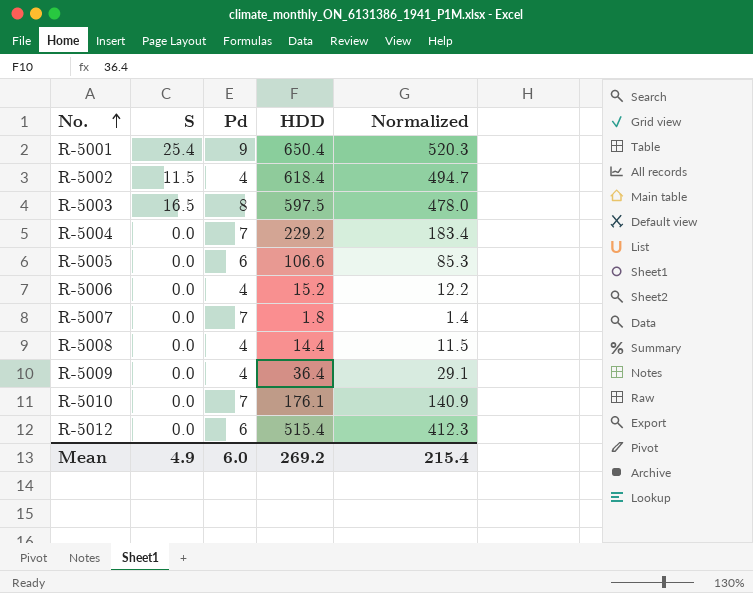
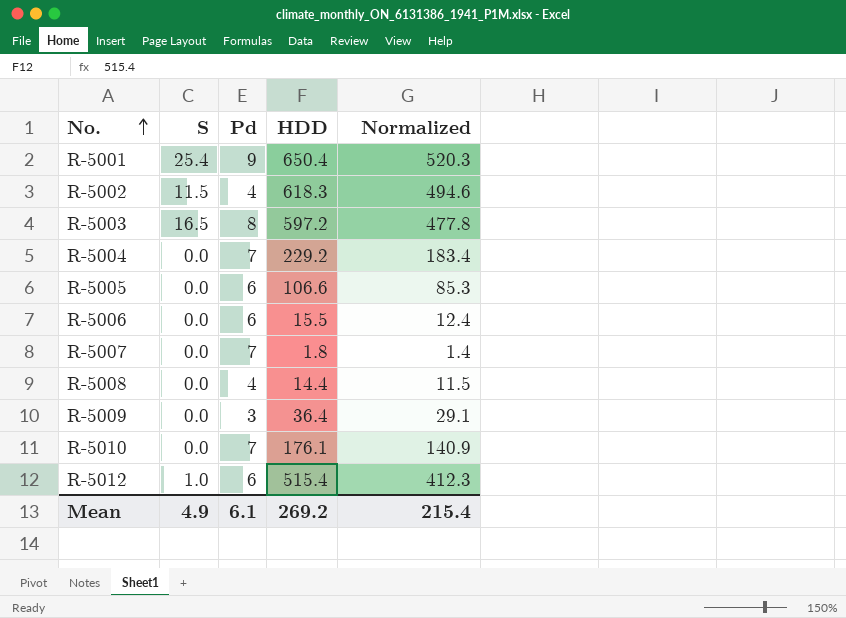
R-5002 | HDD: 618.4 -> 618.3
R-5002 | Normalized: 494.7 -> 494.6
R-5003 | HDD: 597.5 -> 597.2
R-5003 | Normalized: 478.0 -> 477.8
R-5006 | Pd: 4 -> 6
R-5006 | HDD: 15.2 -> 15.5
R-5006 | Normalized: 12.2 -> 12.4
R-5009 | Pd: 4 -> 3
R-5012 | S: 0.0 -> 1.0
Mean | Pd: 6.0 -> 6.1

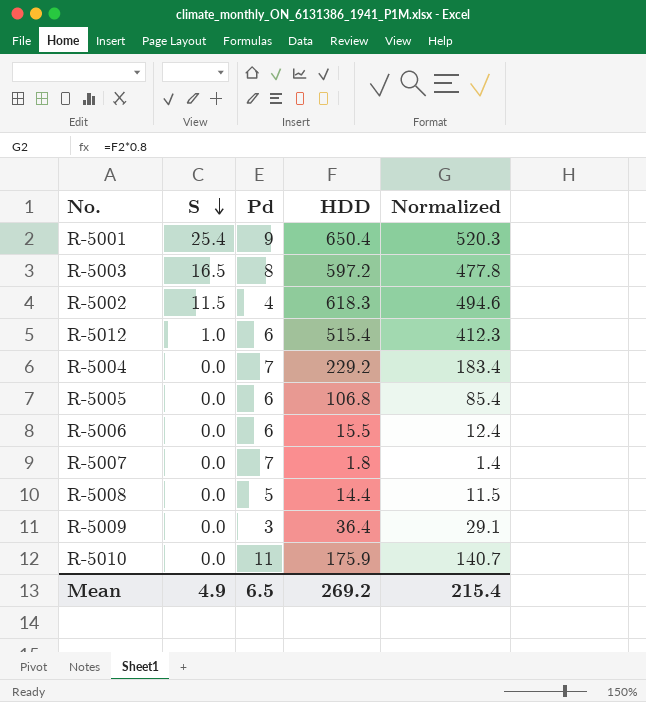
row order: No. ascending -> S descending
R-5005 | HDD: 106.6 -> 106.8
R-5005 | Normalized: 85.3 -> 85.4
R-5008 | Pd: 4 -> 5
R-5010 | Pd: 7 -> 11
R-5010 | HDD: 176.1 -> 175.9
R-5010 | Normalized: 140.9 -> 140.7
Mean | Pd: 6.1 -> 6.5

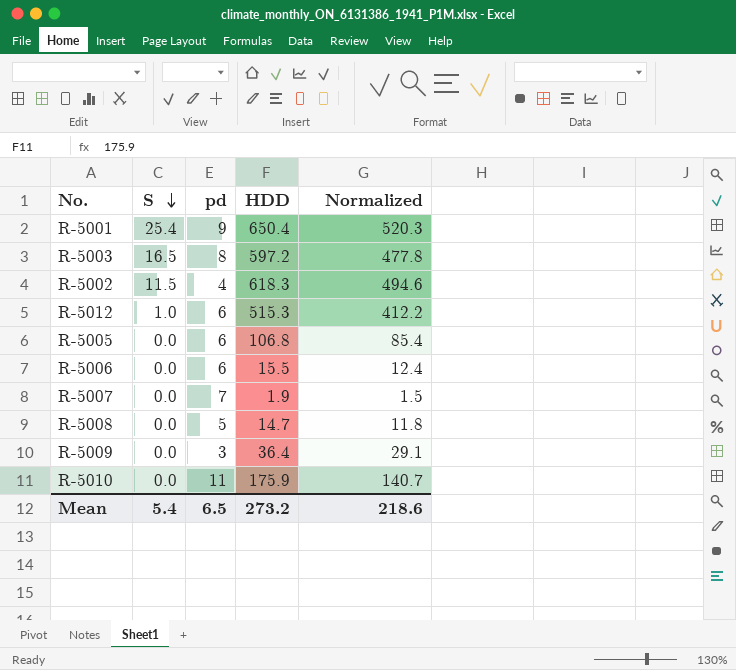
column name: Pd -> pd
row R-5004: 0.0 | 7 | 229.2 | 183.4 -> none
R-5012 | HDD: 515.4 -> 515.3
R-5012 | Normalized: 412.3 -> 412.2
R-5007 | HDD: 1.8 -> 1.9
R-5007 | Normalized: 1.4 -> 1.5
R-5008 | HDD: 14.4 -> 14.7
R-5008 | Normalized: 11.5 -> 11.8
Mean | S: 4.9 -> 5.4
Mean | HDD: 269.2 -> 273.2
Mean | Normalized: 215.4 -> 218.6

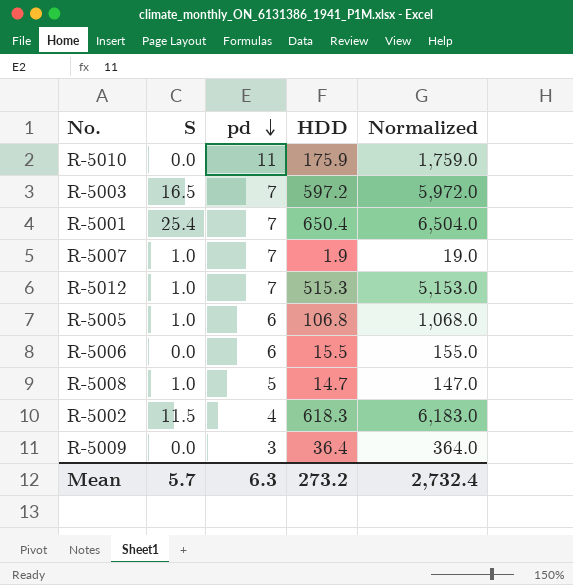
row order: S descending -> pd descending
column Normalized | formula: [HDD] * 0.8 -> [HDD] * 10
R-5003 | pd: 8 -> 7
R-5001 | pd: 9 -> 7
R-5007 | S: 0.0 -> 1.0
R-5012 | pd: 6 -> 7
R-5005 | S: 0.0 -> 1.0
R-5008 | S: 0.0 -> 1.0
Mean | S: 5.4 -> 5.7
Mean | pd: 6.5 -> 6.3
Mean | Normalized: 218.6 -> 2,732.4

